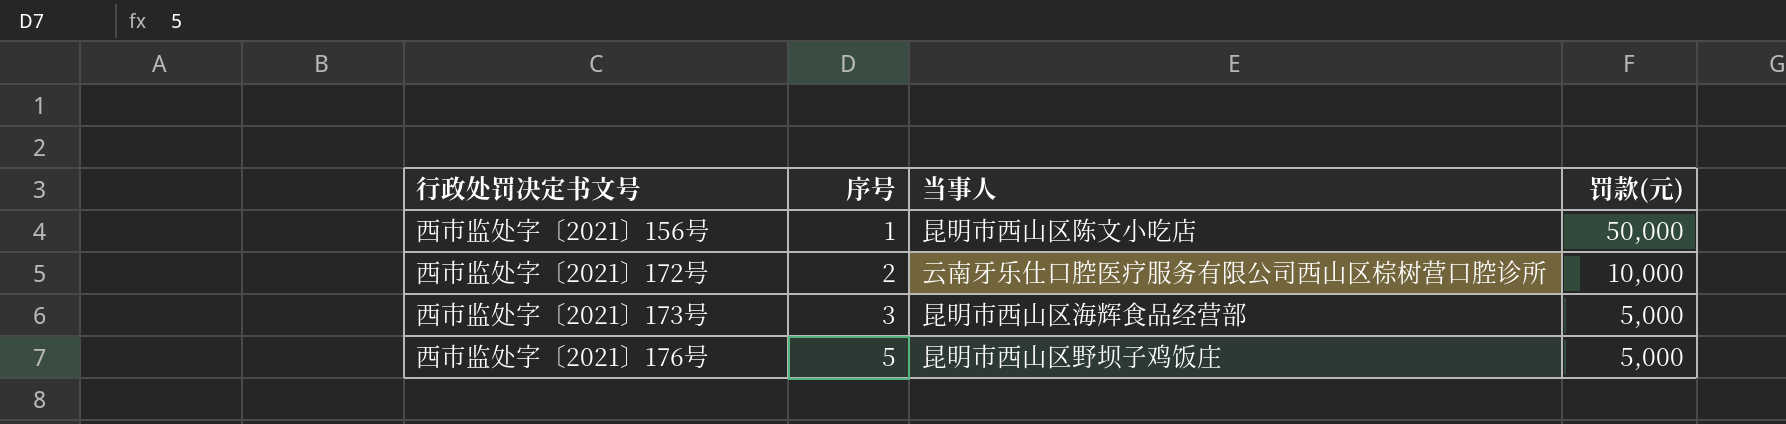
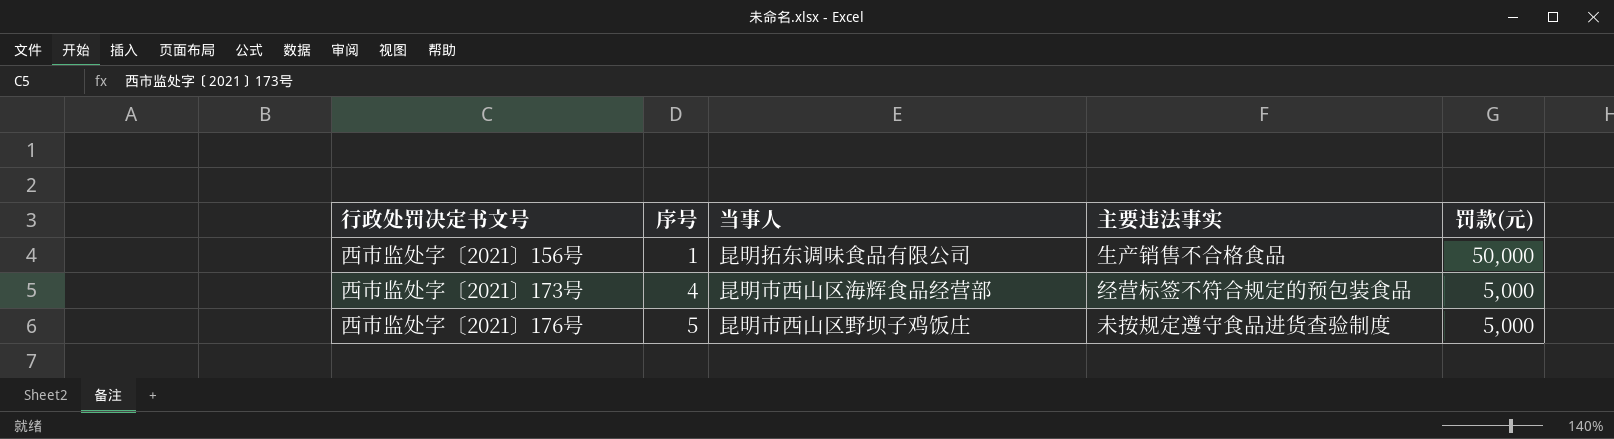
column 主要违法事实 | position: none -> 4
row 西市监处字〔2021〕172号: 2 | 云南牙乐仕口腔医疗服务有限公司西山区棕树营口腔诊所 | 10,000 -> none
西市监处字〔2021〕156号 | 当事人: 昆明市西山区陈文小吃店 -> 昆明拓东调味食品有限公司
西市监处字〔2021〕173号 | 序号: 3 -> 4

